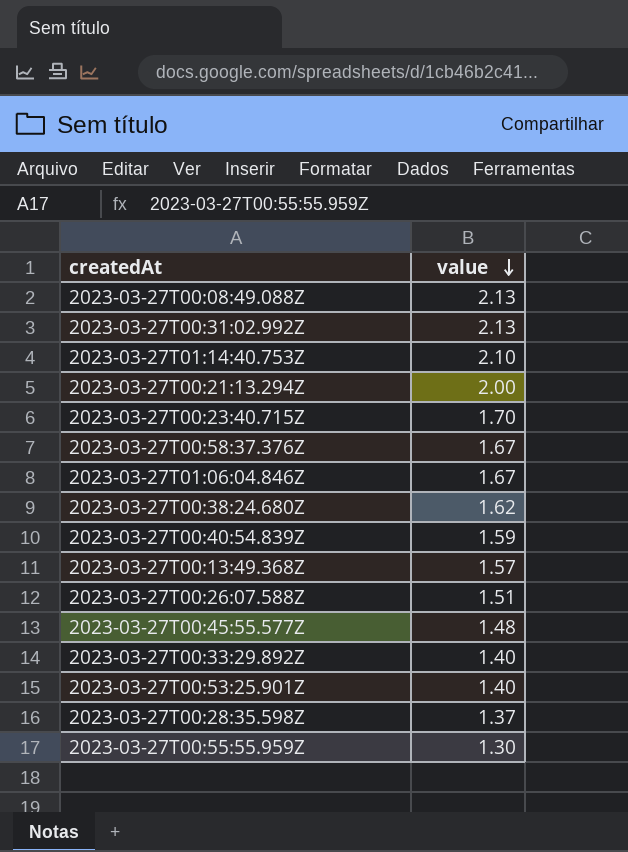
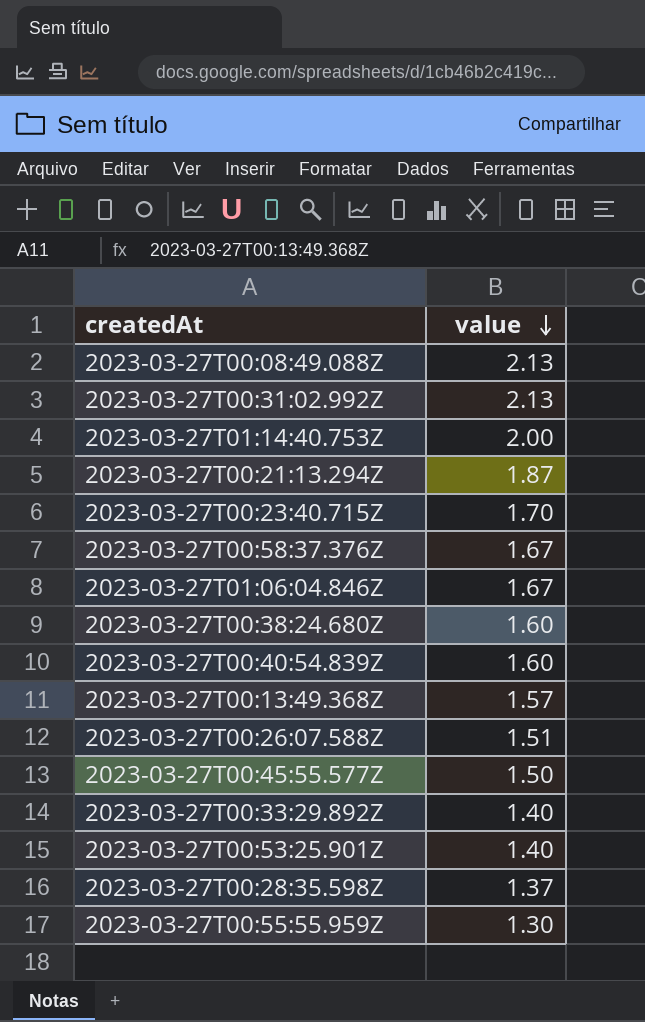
2023-03-27T01:14:40.753Z | value: 2.10 -> 2.00
2023-03-27T00:21:13.294Z | value: 2.00 -> 1.87
2023-03-27T00:38:24.680Z | value: 1.62 -> 1.60
2023-03-27T00:40:54.839Z | value: 1.59 -> 1.60
2023-03-27T00:45:55.577Z | value: 1.48 -> 1.50

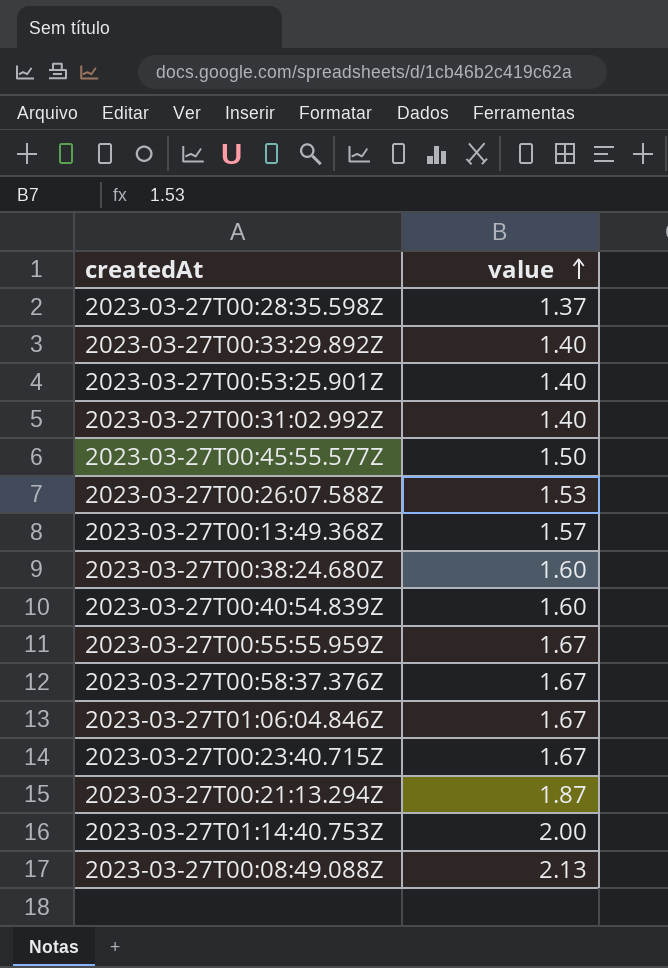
row order: value descending -> value ascending
2023-03-27T00:31:02.992Z | value: 2.13 -> 1.40
2023-03-27T00:26:07.588Z | value: 1.51 -> 1.53
2023-03-27T00:55:55.959Z | value: 1.30 -> 1.67
2023-03-27T00:23:40.715Z | value: 1.70 -> 1.67

